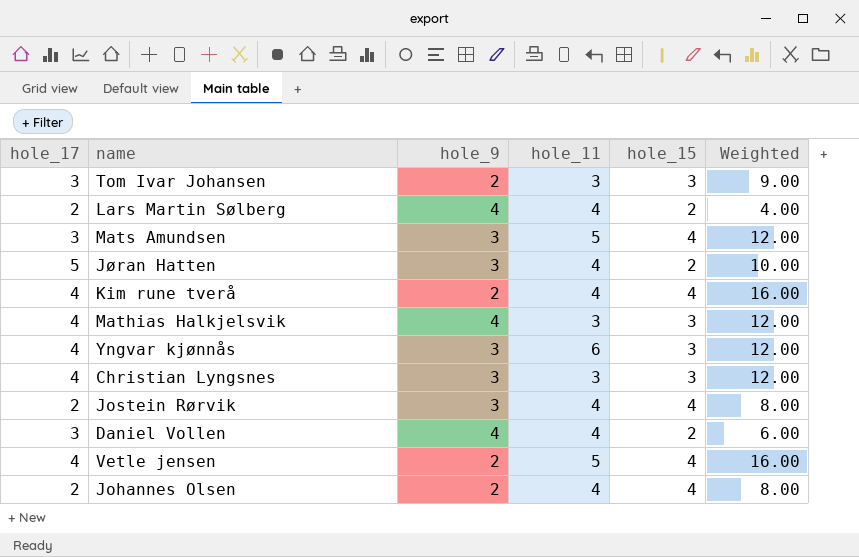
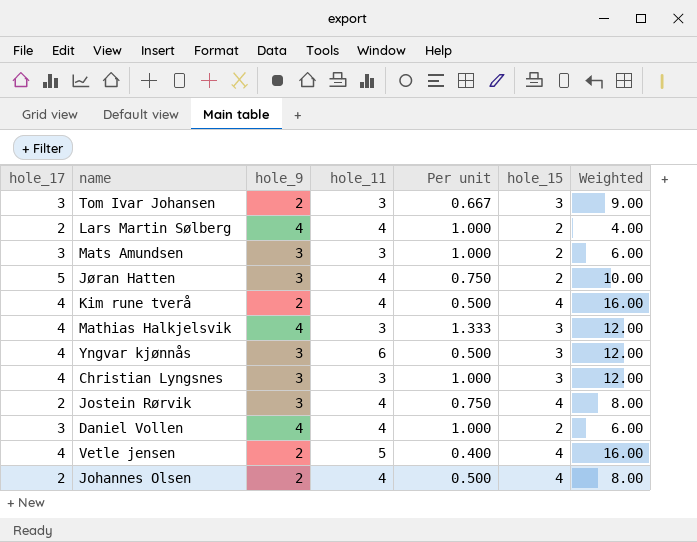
column Per unit | formula: none -> [hole_9] / [hole_11]
Mats Amundsen | hole_11: 5 -> 3
Mats Amundsen | hole_15: 4 -> 2
Mats Amundsen | Weighted: 12.00 -> 6.00

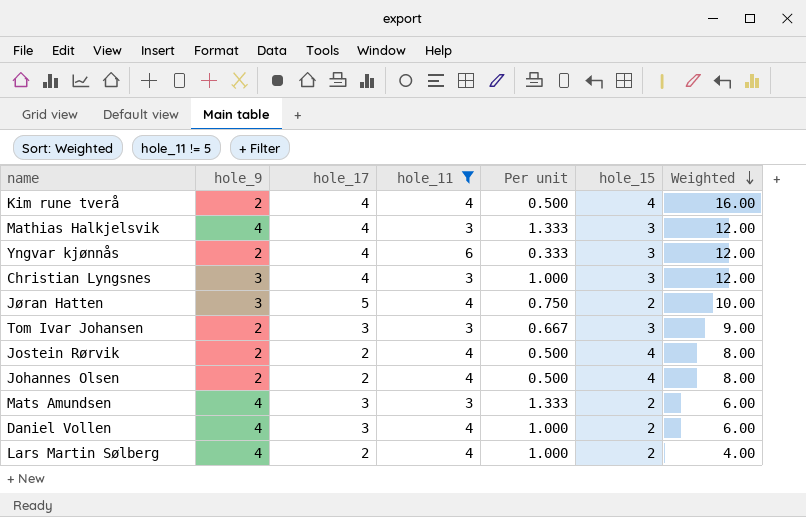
filter: none -> hole_11 != 5
row order: none -> Weighted descending
column hole_17 | position: 1 -> 3
Yngvar kjønnås | hole_9: 3 -> 2
Yngvar kjønnås | Per unit: 0.500 -> 0.333
Jostein Rørvik | hole_9: 3 -> 2
Jostein Rørvik | Per unit: 0.750 -> 0.500
Mats Amundsen | hole_9: 3 -> 4
Mats Amundsen | Per unit: 1.000 -> 1.333

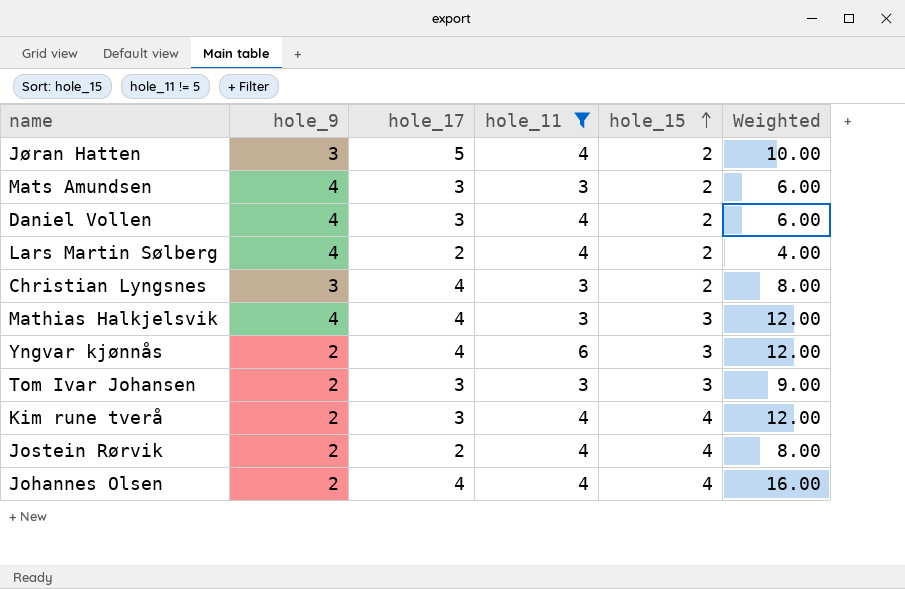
row order: Weighted descending -> hole_15 ascending
column Per unit | formula: [hole_9] / [hole_11] -> none
Christian Lyngsnes | hole_15: 3 -> 2
Christian Lyngsnes | Weighted: 12.00 -> 8.00
Kim rune tverå | hole_17: 4 -> 3
Kim rune tverå | Weighted: 16.00 -> 12.00
Johannes Olsen | hole_17: 2 -> 4
Johannes Olsen | Weighted: 8.00 -> 16.00

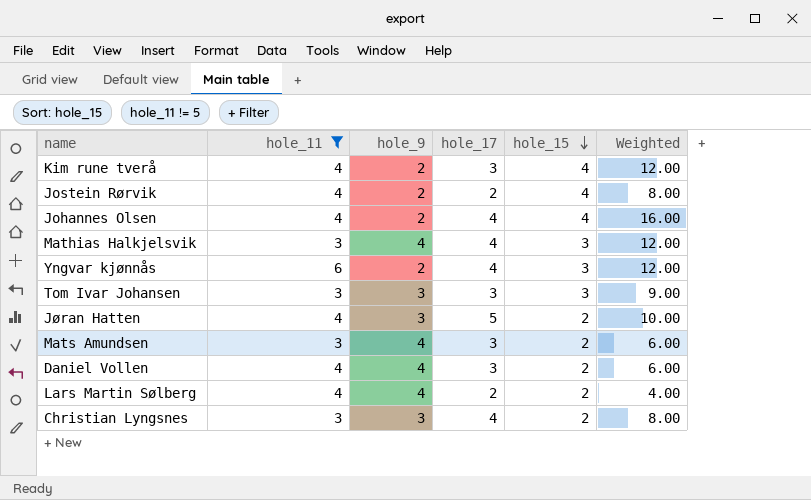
row order: hole_15 ascending -> hole_15 descending
column hole_11 | position: 4 -> 2
Tom Ivar Johansen | hole_9: 2 -> 3

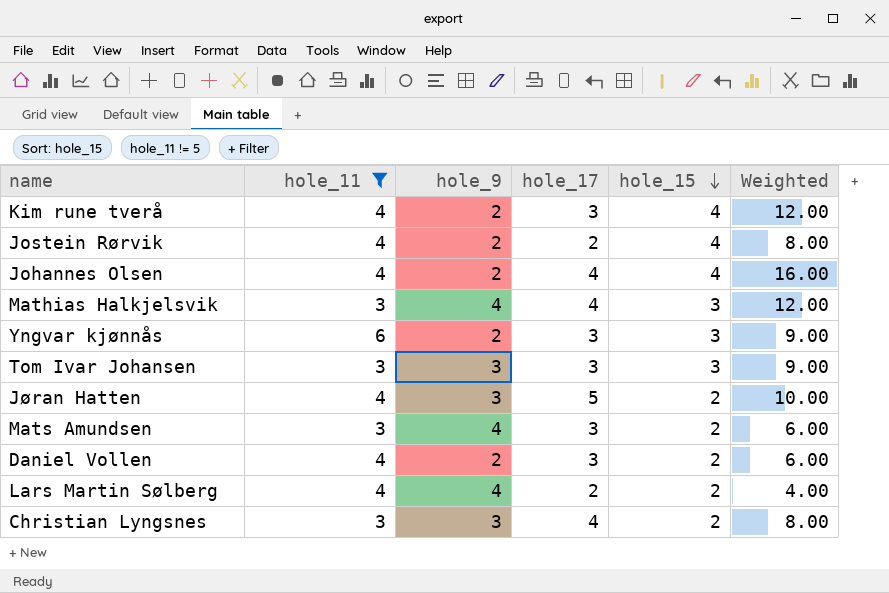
Yngvar kjønnås | hole_17: 4 -> 3
Yngvar kjønnås | Weighted: 12.00 -> 9.00
Daniel Vollen | hole_9: 4 -> 2

